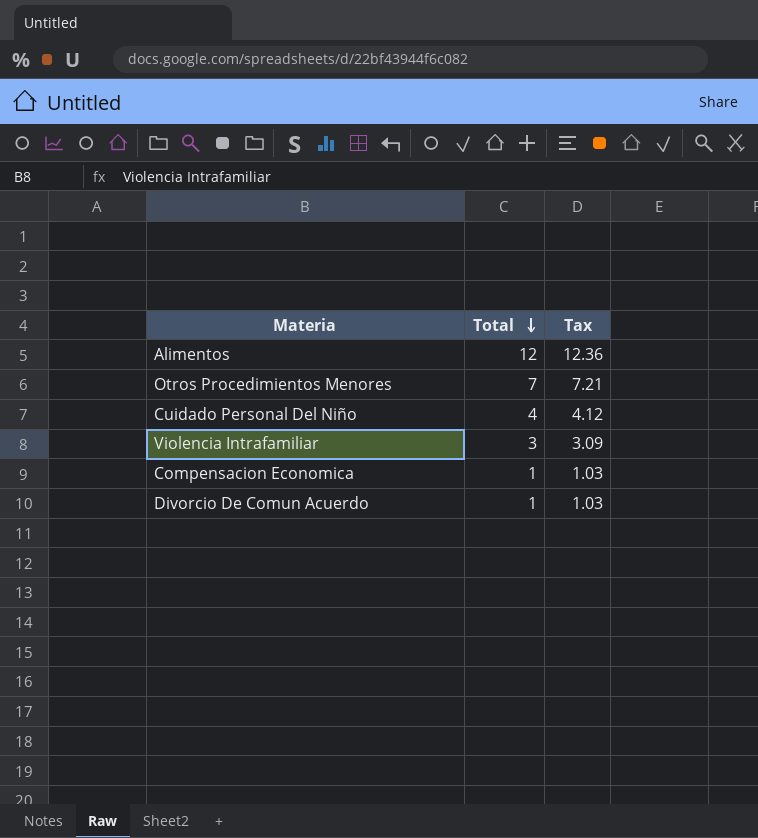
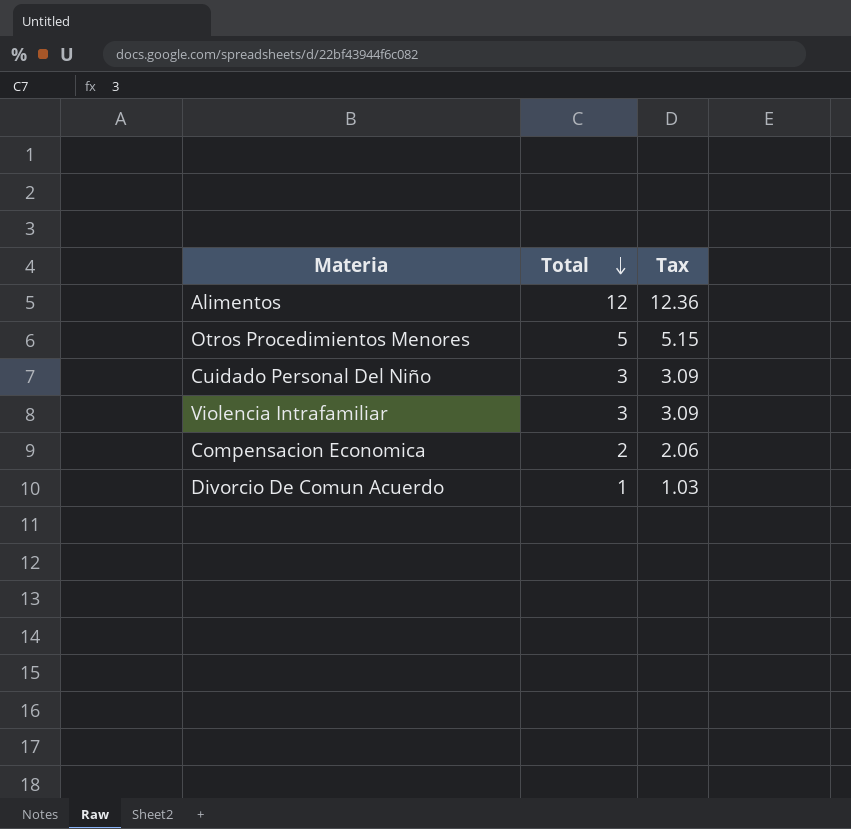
Otros Procedimientos Menores | Total: 7 -> 5
Otros Procedimientos Menores | Tax: 7.21 -> 5.15
Cuidado Personal Del Niño | Total: 4 -> 3
Cuidado Personal Del Niño | Tax: 4.12 -> 3.09
Compensacion Economica | Total: 1 -> 2
Compensacion Economica | Tax: 1.03 -> 2.06

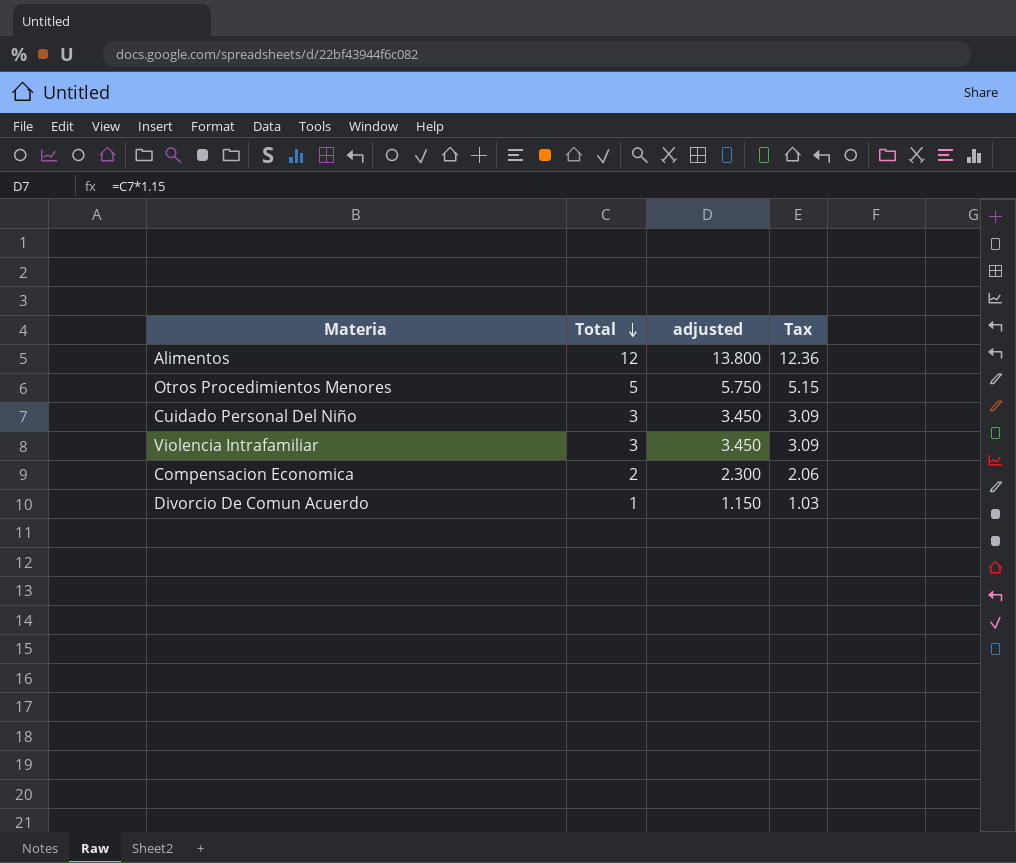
column adjusted | formula: none -> [Total] * 1.15

